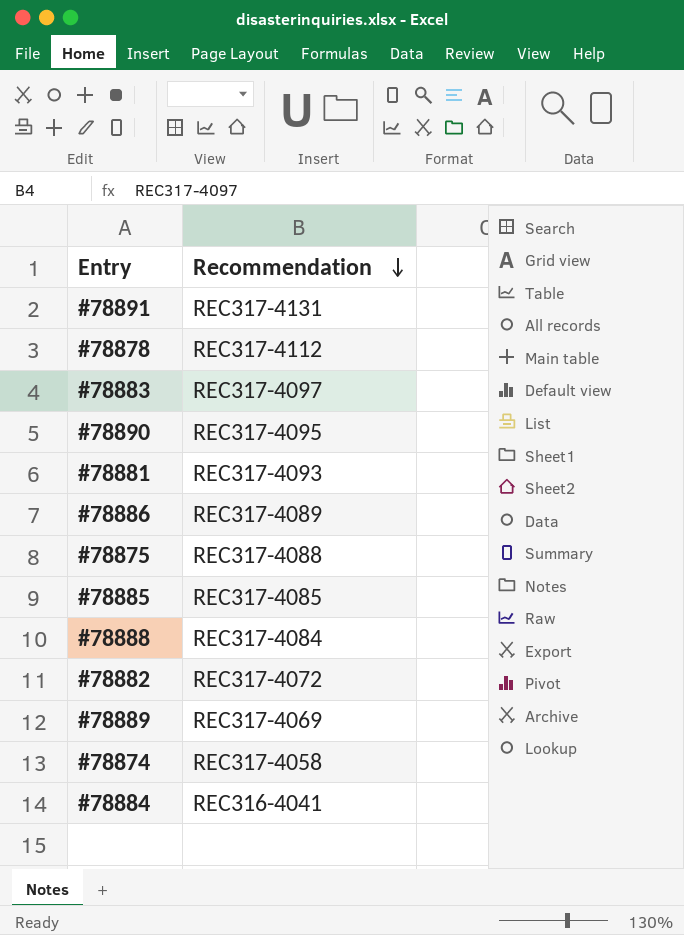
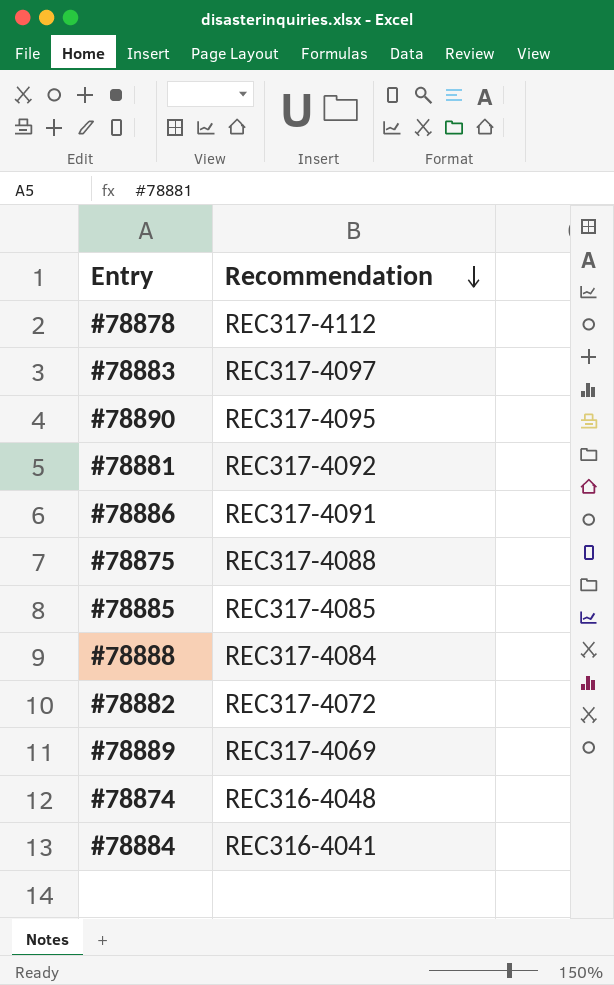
row #78891: REC317-4131 -> none
#78881 | Recommendation: REC317-4093 -> REC317-4092
#78886 | Recommendation: REC317-4089 -> REC317-4091
#78874 | Recommendation: REC317-4058 -> REC316-4048

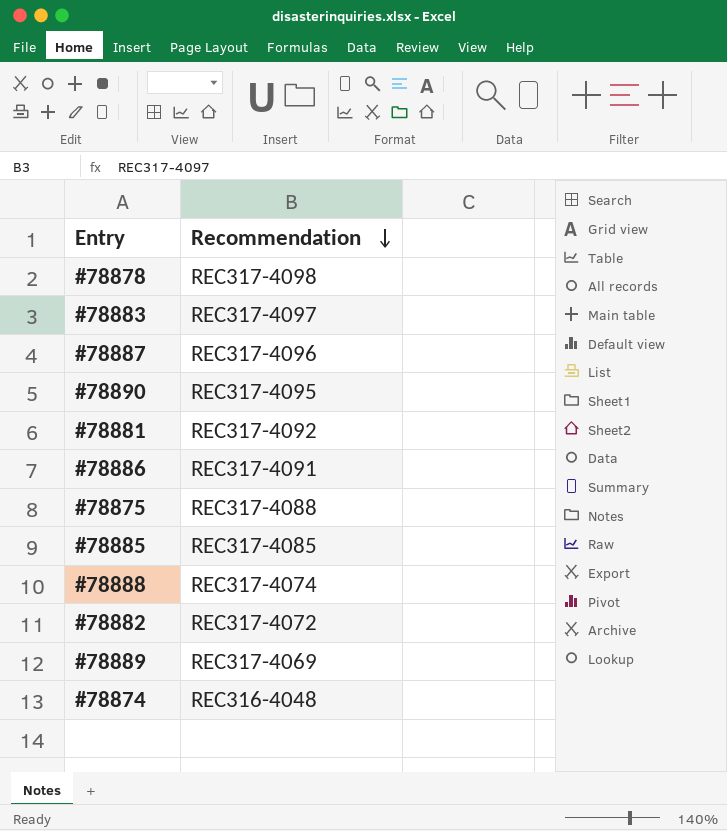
row #78884: REC316-4041 -> none
#78878 | Recommendation: REC317-4112 -> REC317-4098
row #78887: none -> REC317-4096
#78888 | Recommendation: REC317-4084 -> REC317-4074

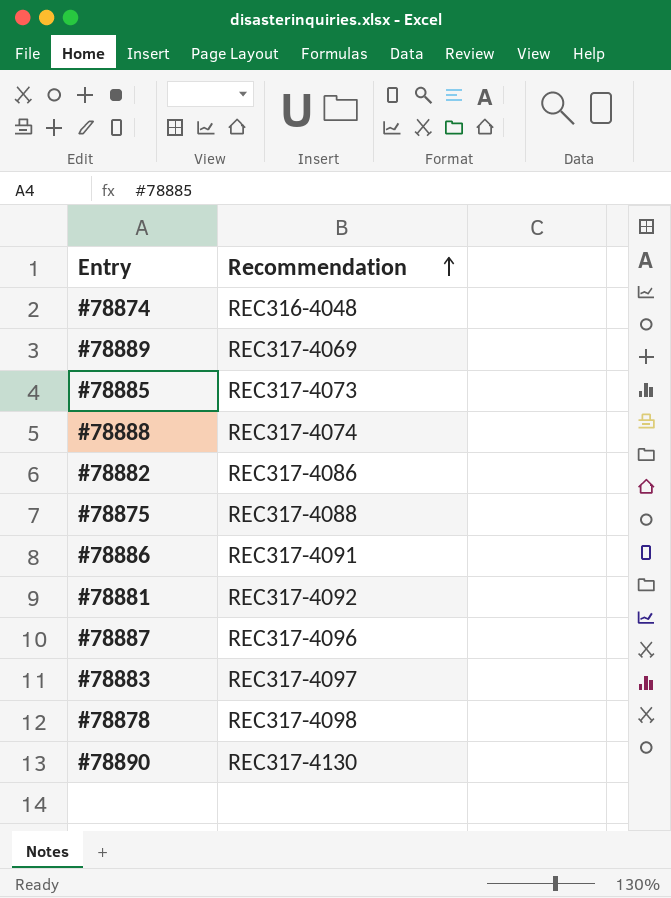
row order: Recommendation descending -> Recommendation ascending
#78885 | Recommendation: REC317-4085 -> REC317-4073
#78882 | Recommendation: REC317-4072 -> REC317-4086
#78890 | Recommendation: REC317-4095 -> REC317-4130

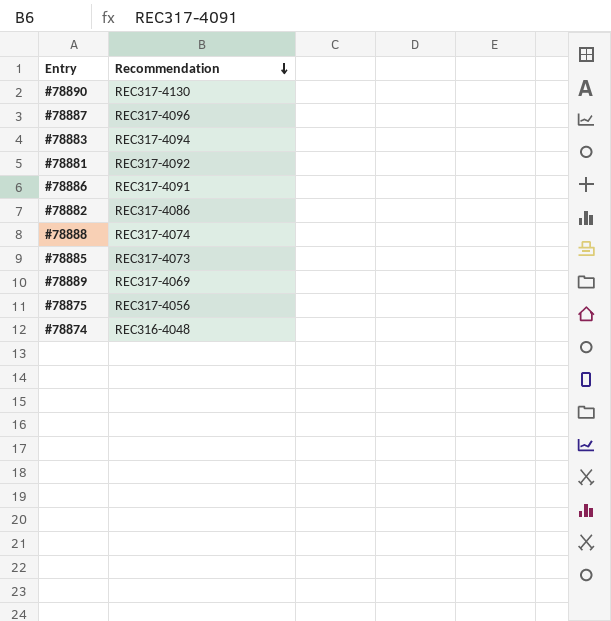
row order: Recommendation ascending -> Recommendation descending
row #78878: REC317-4098 -> none
#78883 | Recommendation: REC317-4097 -> REC317-4094
#78875 | Recommendation: REC317-4088 -> REC317-4056

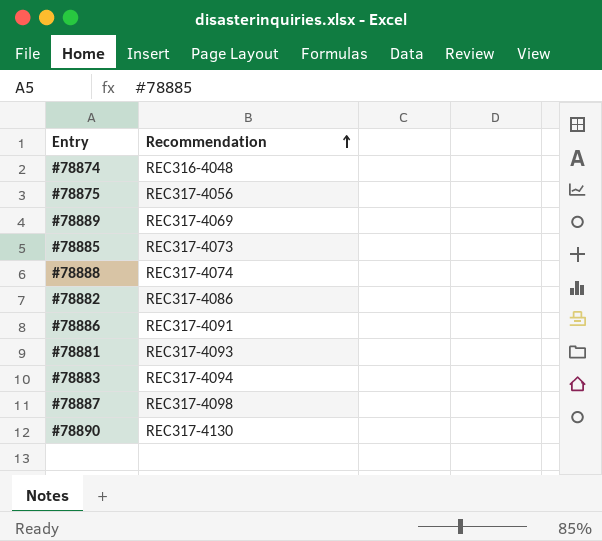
row order: Recommendation descending -> Recommendation ascending
#78881 | Recommendation: REC317-4092 -> REC317-4093
#78887 | Recommendation: REC317-4096 -> REC317-4098

